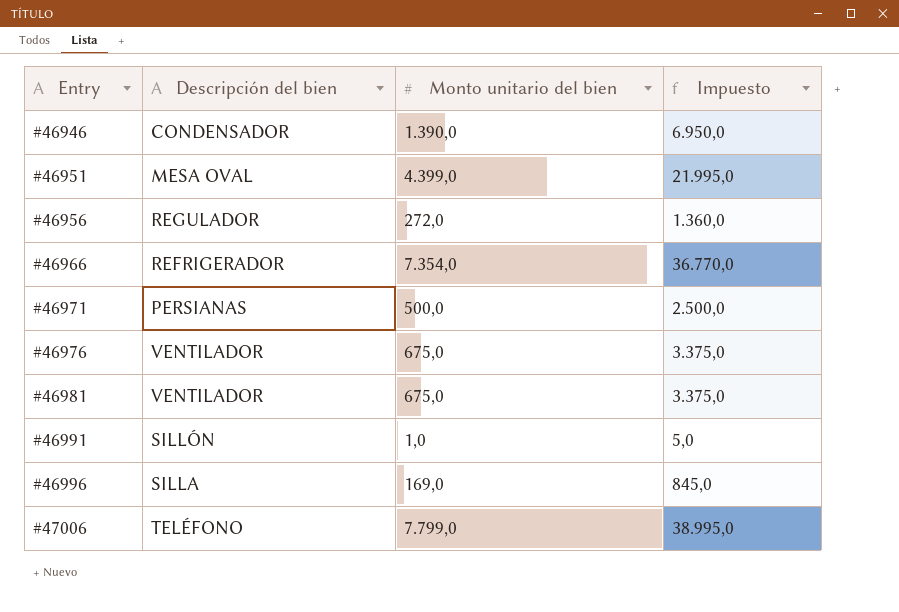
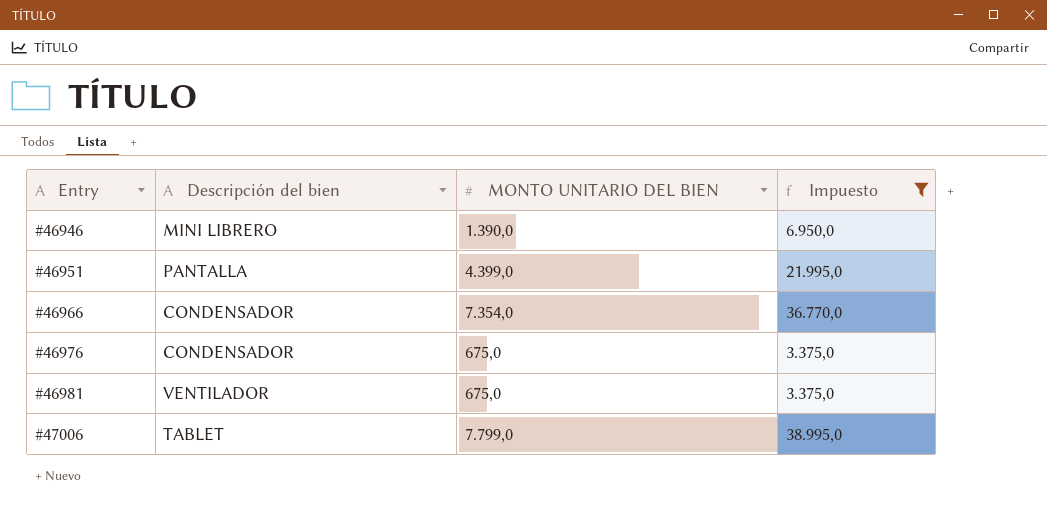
filter: none -> Impuesto >= 3.375,0
column name: Monto unitario del bien -> MONTO UNITARIO DEL BIEN
#46946 | Descripción del bien: CONDENSADOR -> MINI LIBRERO
#46951 | Descripción del bien: MESA OVAL -> PANTALLA
#46966 | Descripción del bien: REFRIGERADOR -> CONDENSADOR
#46976 | Descripción del bien: VENTILADOR -> CONDENSADOR
#47006 | Descripción del bien: TELÉFONO -> TABLET

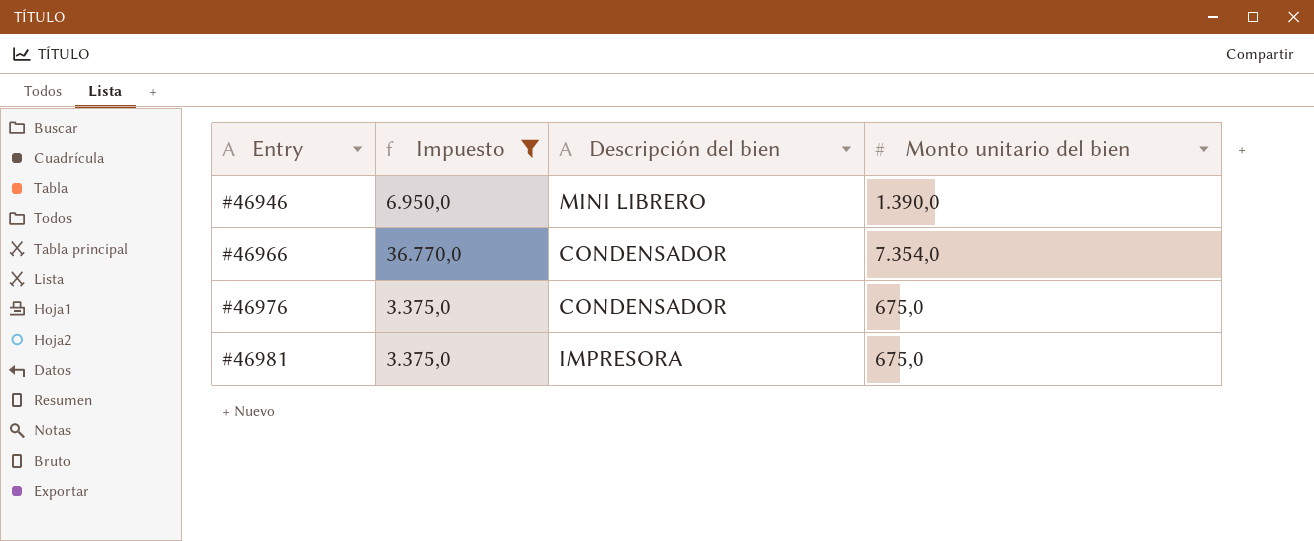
column Impuesto | position: 4 -> 2
column name: MONTO UNITARIO DEL BIEN -> Monto unitario del bien
row #46951: PANTALLA | 4.399,0 | 21.995,0 -> none
row #47006: TABLET | 7.799,0 | 38.995,0 -> none
#46981 | Descripción del bien: VENTILADOR -> IMPRESORA

